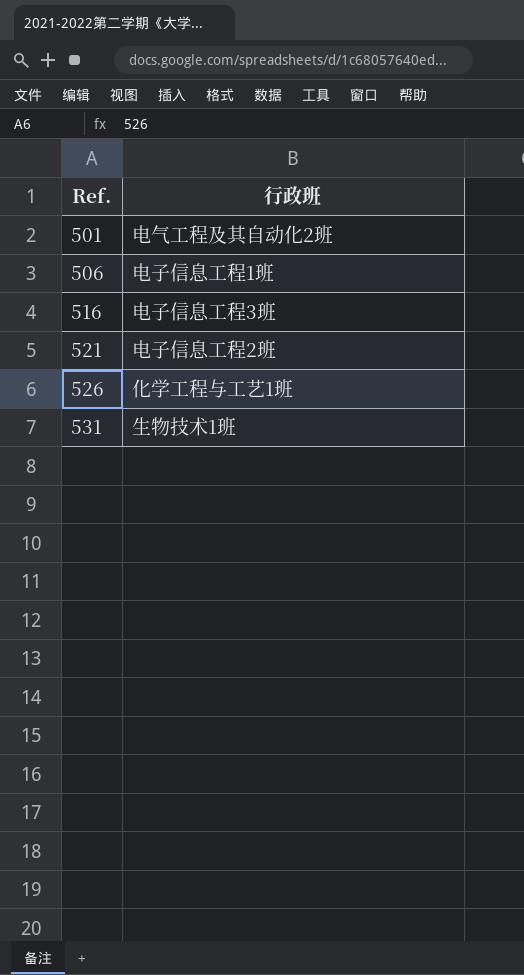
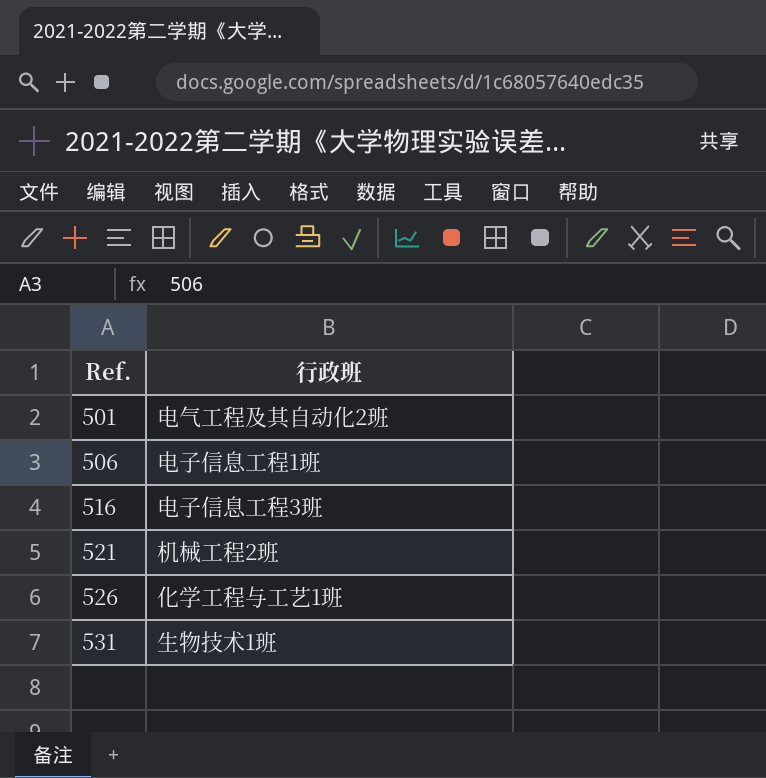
521 | 行政班: 电子信息工程2班 -> 机械工程2班

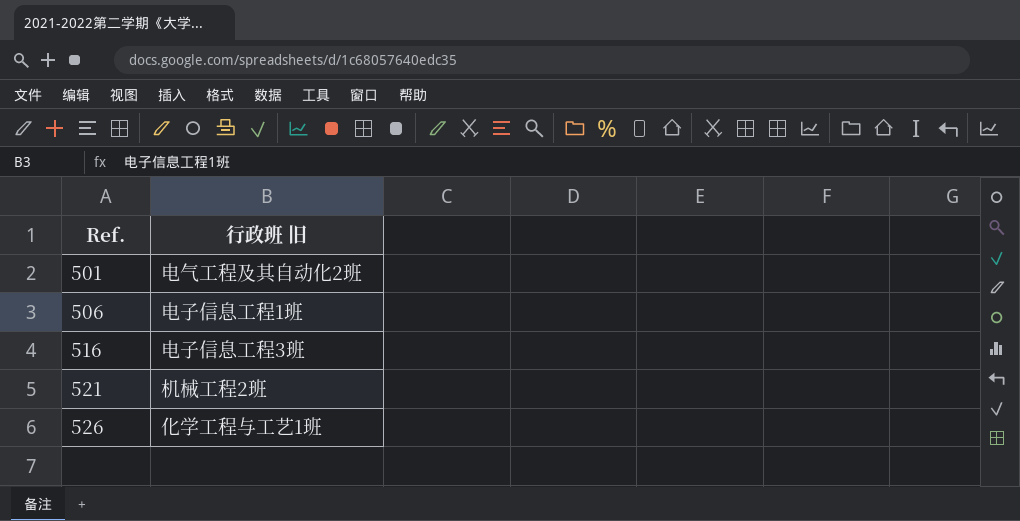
column name: 行政班 -> 行政班 旧
row 531: 生物技术1班 -> none

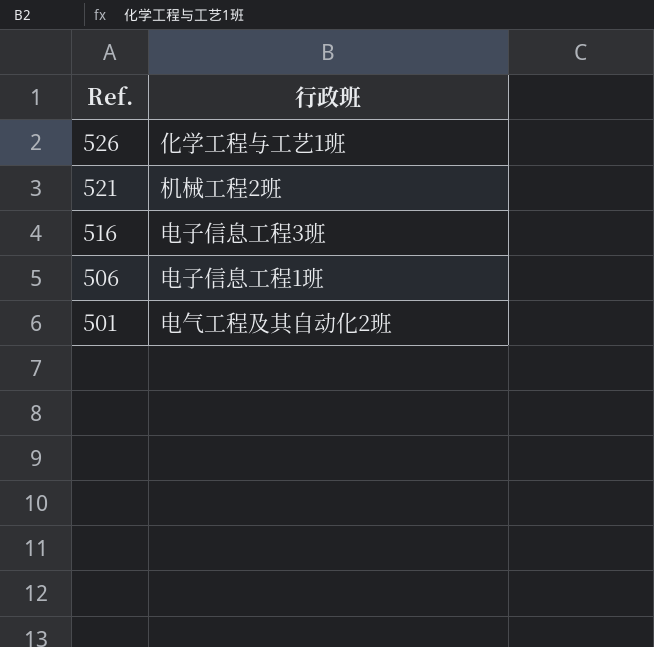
row order: Ref. ascending -> Ref. descending
column name: 行政班 旧 -> 行政班

